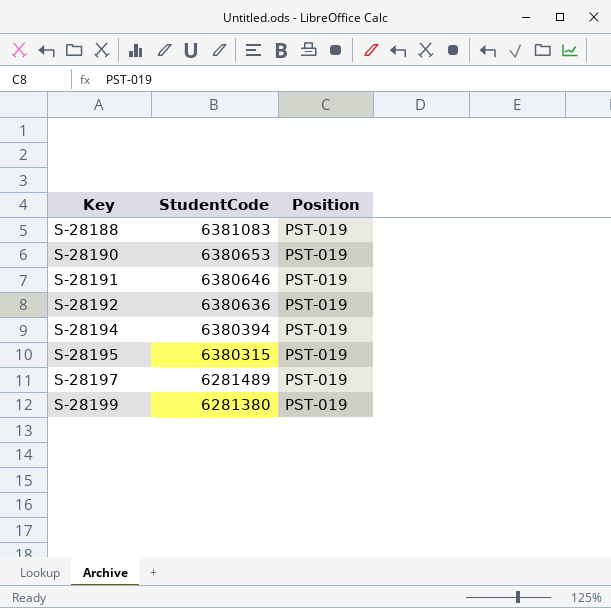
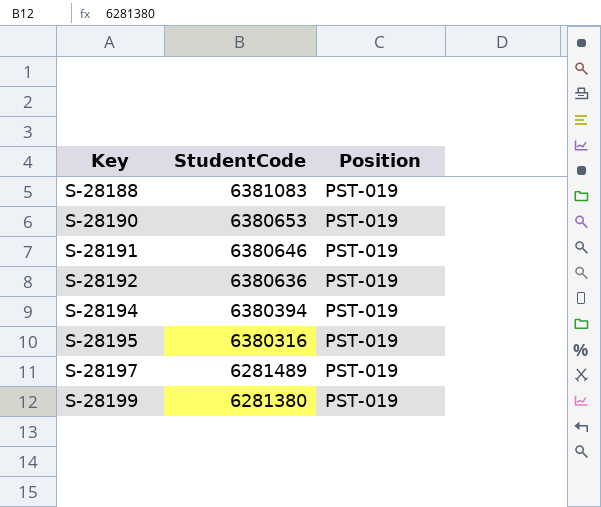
S-28195 | StudentCode: 6380315 -> 6380316

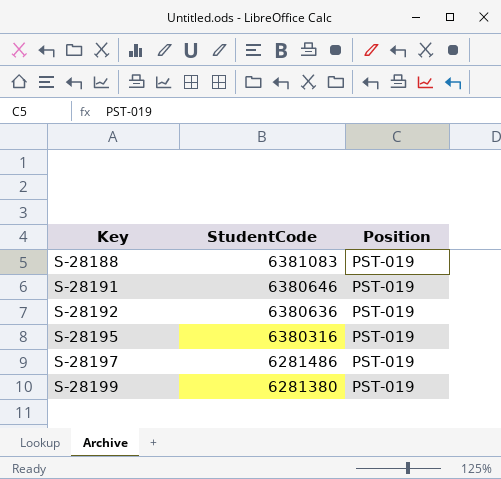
row S-28190: 6380653 | PST-019 -> none
row S-28194: 6380394 | PST-019 -> none
S-28197 | StudentCode: 6281489 -> 6281486

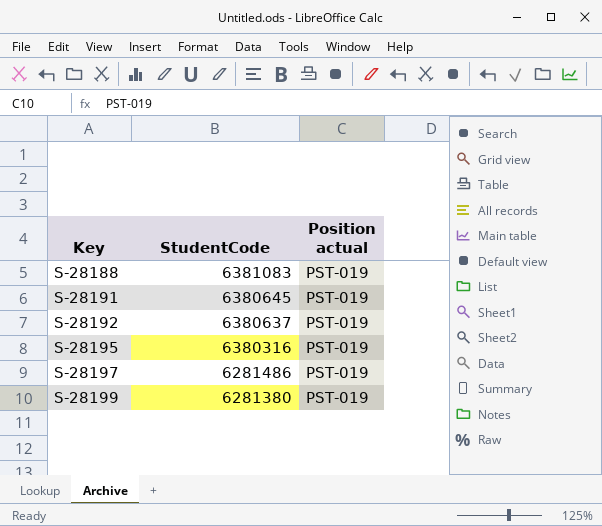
column name: Position -> Position actual
S-28191 | StudentCode: 6380646 -> 6380645
S-28192 | StudentCode: 6380636 -> 6380637

